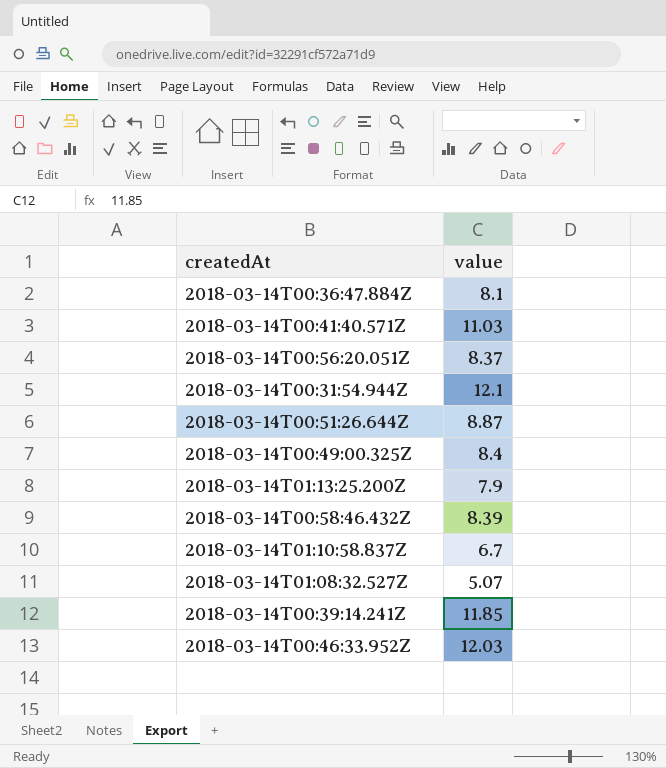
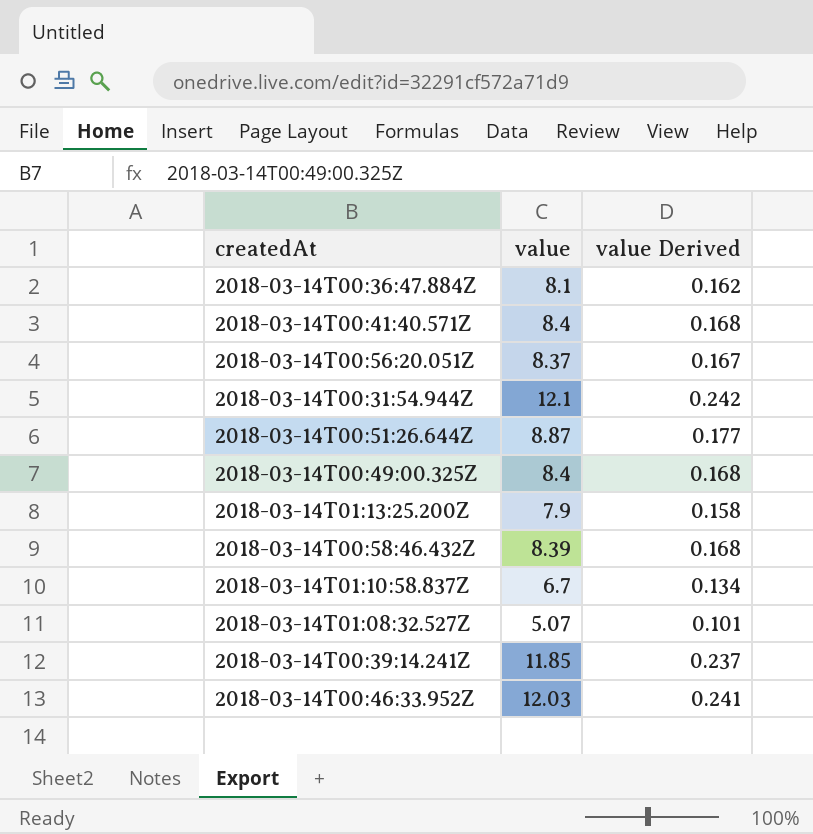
column value Derived | formula: none -> [value] * 0.02
2018-03-14T00:41:40.571Z | value: 11.03 -> 8.4

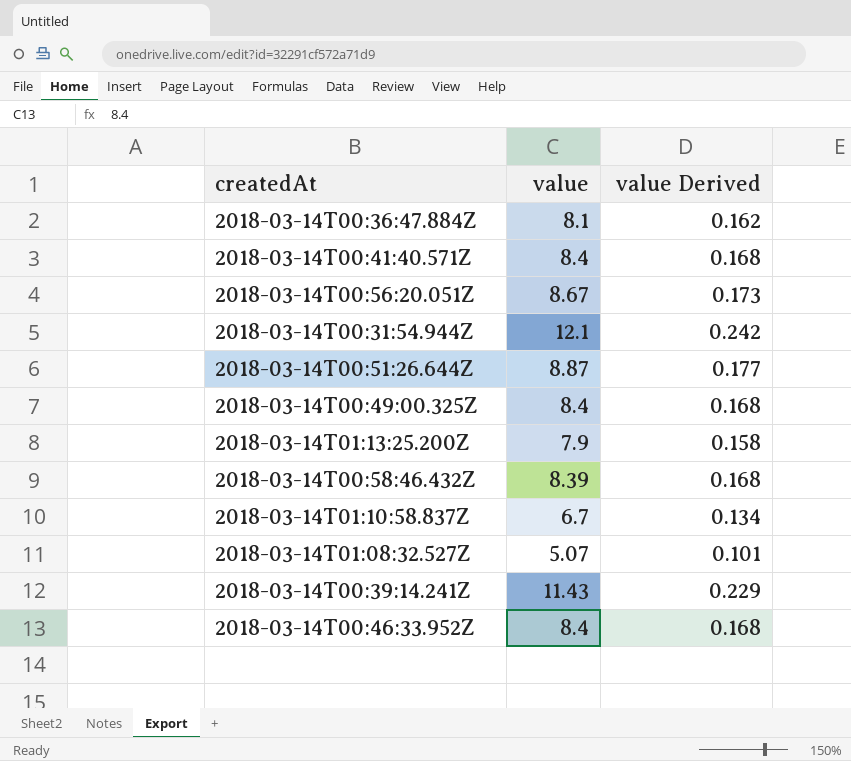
2018-03-14T00:56:20.051Z | value: 8.37 -> 8.67
2018-03-14T00:56:20.051Z | value Derived: 0.167 -> 0.173
2018-03-14T00:39:14.241Z | value: 11.85 -> 11.43
2018-03-14T00:39:14.241Z | value Derived: 0.237 -> 0.229
2018-03-14T00:46:33.952Z | value: 12.03 -> 8.4
2018-03-14T00:46:33.952Z | value Derived: 0.241 -> 0.168

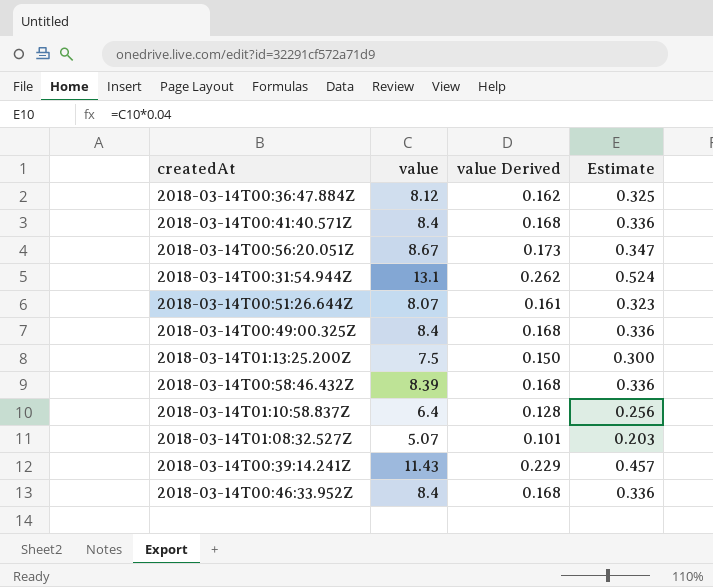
column Estimate | formula: none -> [value] * 0.04
2018-03-14T00:36:47.884Z | value: 8.1 -> 8.12
2018-03-14T00:31:54.944Z | value: 12.1 -> 13.1
2018-03-14T00:31:54.944Z | value Derived: 0.242 -> 0.262
2018-03-14T00:51:26.644Z | value: 8.87 -> 8.07
2018-03-14T00:51:26.644Z | value Derived: 0.177 -> 0.161
2018-03-14T01:13:25.200Z | value: 7.9 -> 7.5
2018-03-14T01:13:25.200Z | value Derived: 0.158 -> 0.150
2018-03-14T01:10:58.837Z | value: 6.7 -> 6.4
2018-03-14T01:10:58.837Z | value Derived: 0.134 -> 0.128

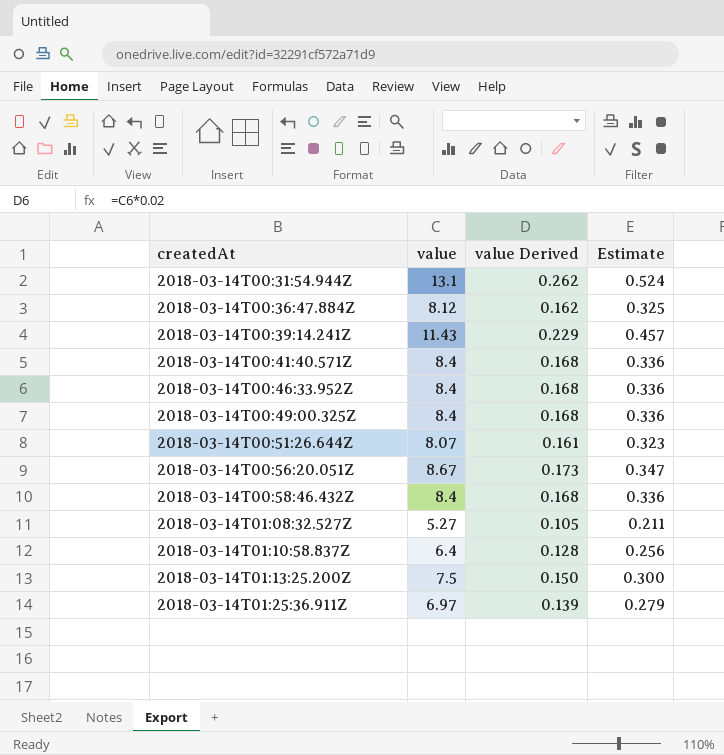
row order: none -> createdAt ascending
2018-03-14T00:58:46.432Z | value: 8.39 -> 8.4
2018-03-14T01:08:32.527Z | value: 5.07 -> 5.27
2018-03-14T01:08:32.527Z | value Derived: 0.101 -> 0.105
2018-03-14T01:08:32.527Z | Estimate: 0.203 -> 0.211
row 2018-03-14T01:25:36.911Z: none -> 6.97 | 0.139 | 0.279

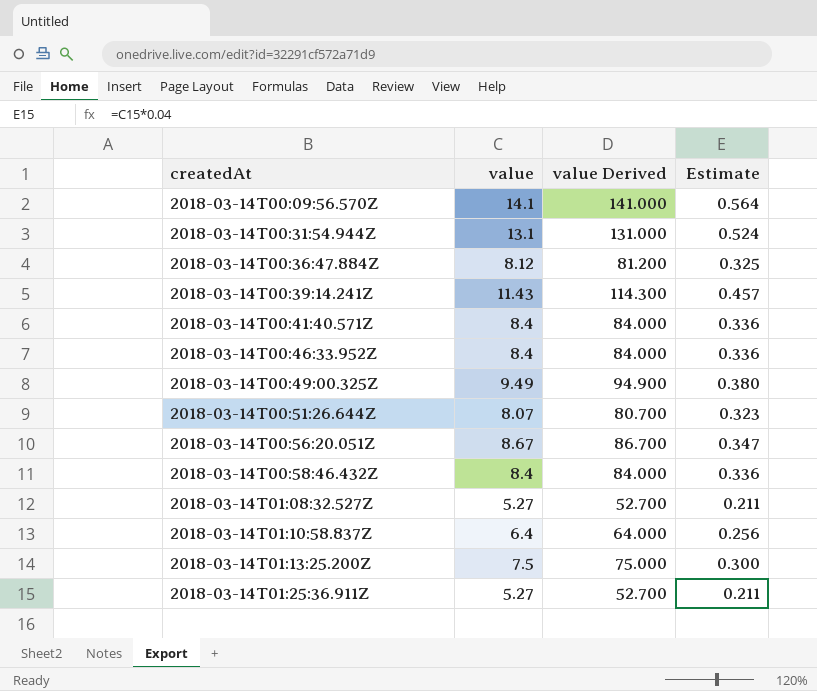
column value Derived | formula: [value] * 0.02 -> [value] * 10
row 2018-03-14T00:09:56.570Z: none -> 14.1 | 141.000 | 0.564
2018-03-14T00:49:00.325Z | value: 8.4 -> 9.49
2018-03-14T00:49:00.325Z | Estimate: 0.336 -> 0.380
2018-03-14T01:25:36.911Z | value: 6.97 -> 5.27
2018-03-14T01:25:36.911Z | Estimate: 0.279 -> 0.211

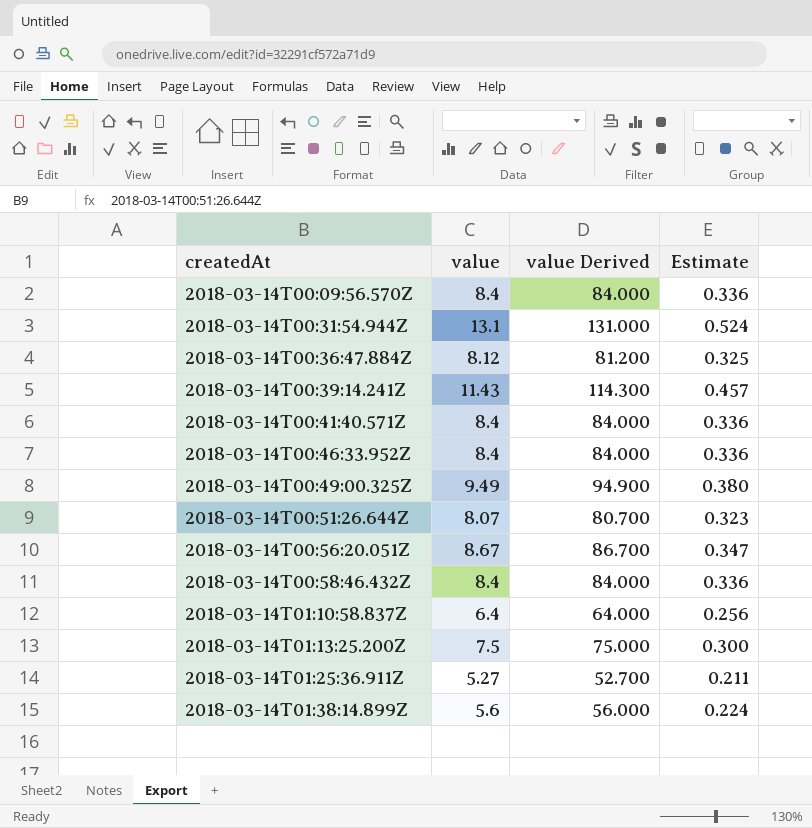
row 2018-03-14T01:08:32.527Z: 5.27 | 52.700 | 0.211 -> none
2018-03-14T00:09:56.570Z | value: 14.1 -> 8.4
2018-03-14T00:09:56.570Z | value Derived: 141.000 -> 84.000
2018-03-14T00:09:56.570Z | Estimate: 0.564 -> 0.336
row 2018-03-14T01:38:14.899Z: none -> 5.6 | 56.000 | 0.224

